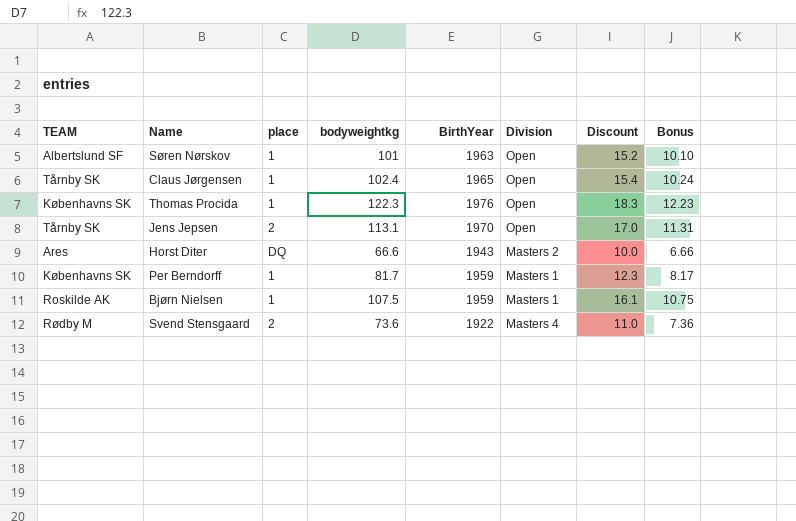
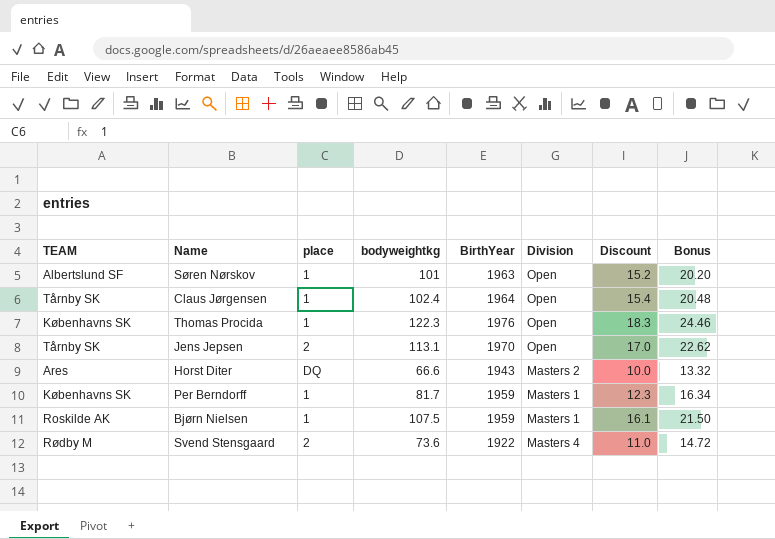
column Bonus | formula: [bodyweightkg] * 0.1 -> [bodyweightkg] * 0.2
Claus Jørgensen | BirthYear: 1965 -> 1964

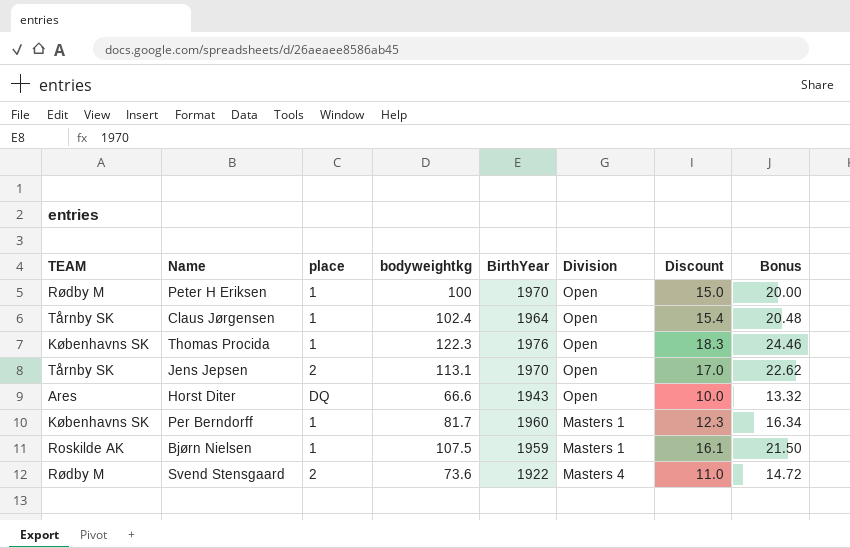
row Søren Nørskov: Albertslund SF | 1 | 101 | 1963 | Open | 15.2 | 20.20 -> none
row Peter H Eriksen: none -> Rødby M | 1 | 100 | 1970 | Open | 15.0 | 20.00
Horst Diter | Division: Masters 2 -> Open
Per Berndorff | BirthYear: 1959 -> 1960

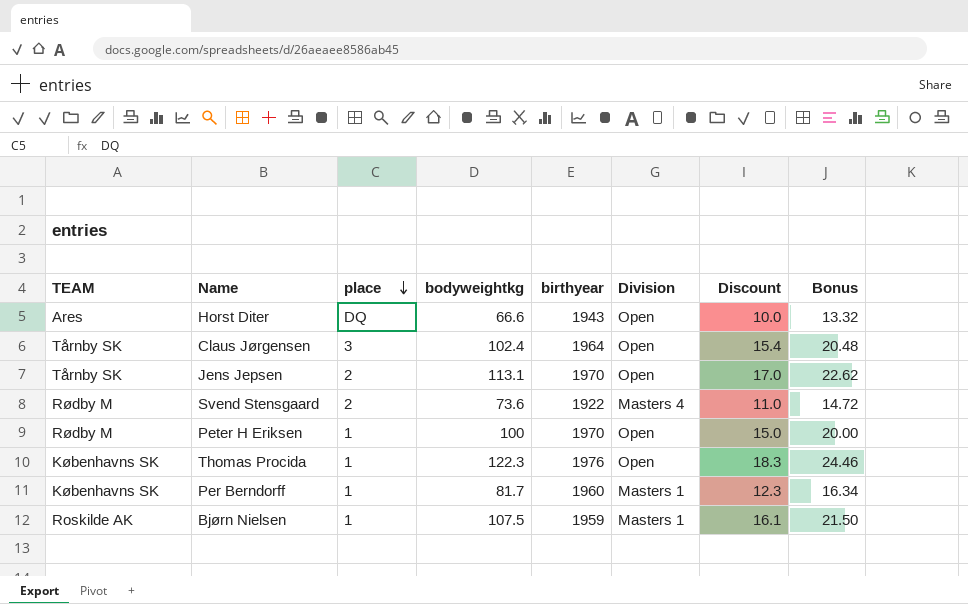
row order: none -> place descending
column name: BirthYear -> birthyear
Claus Jørgensen | place: 1 -> 3

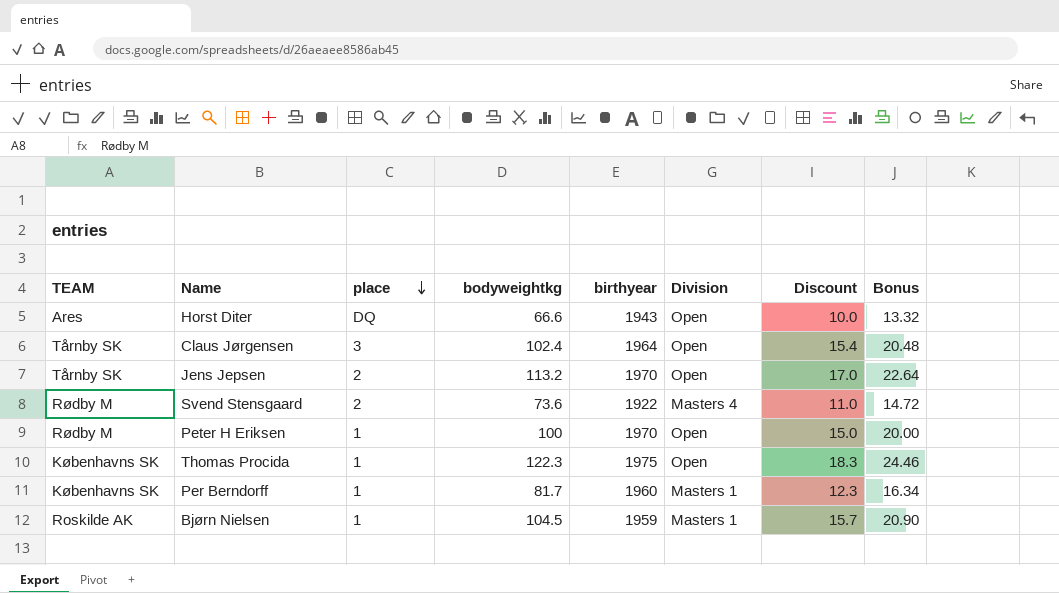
Jens Jepsen | bodyweightkg: 113.1 -> 113.2
Jens Jepsen | Bonus: 22.62 -> 22.64
Thomas Procida | birthyear: 1976 -> 1975
Bjørn Nielsen | bodyweightkg: 107.5 -> 104.5
Bjørn Nielsen | Discount: 16.1 -> 15.7
Bjørn Nielsen | Bonus: 21.50 -> 20.90

